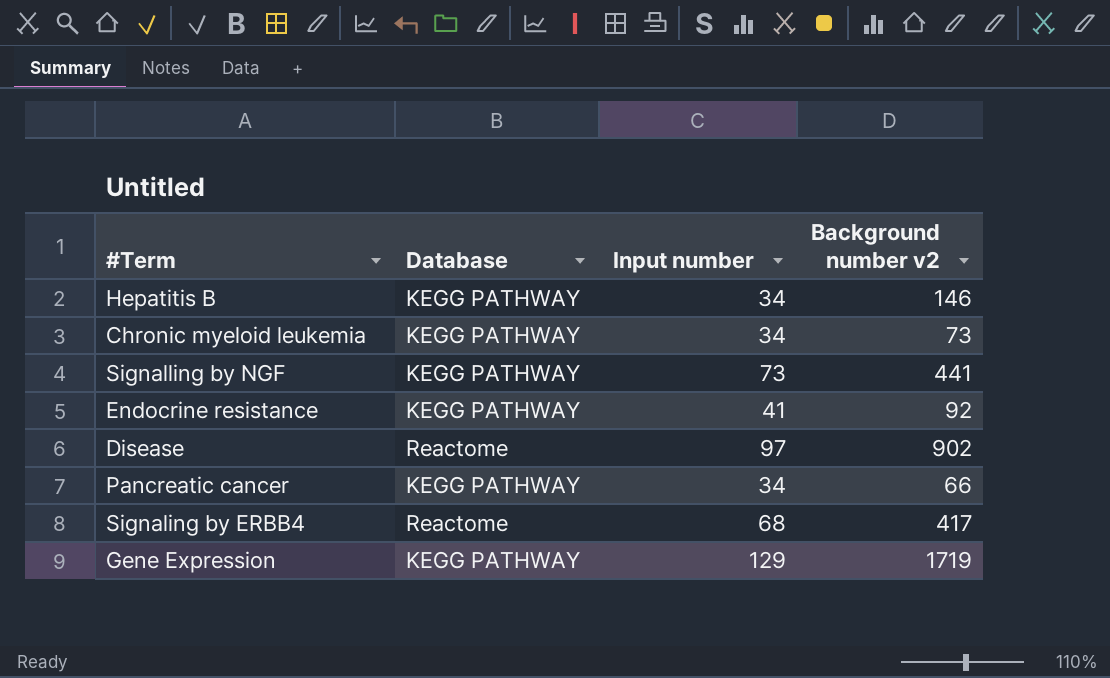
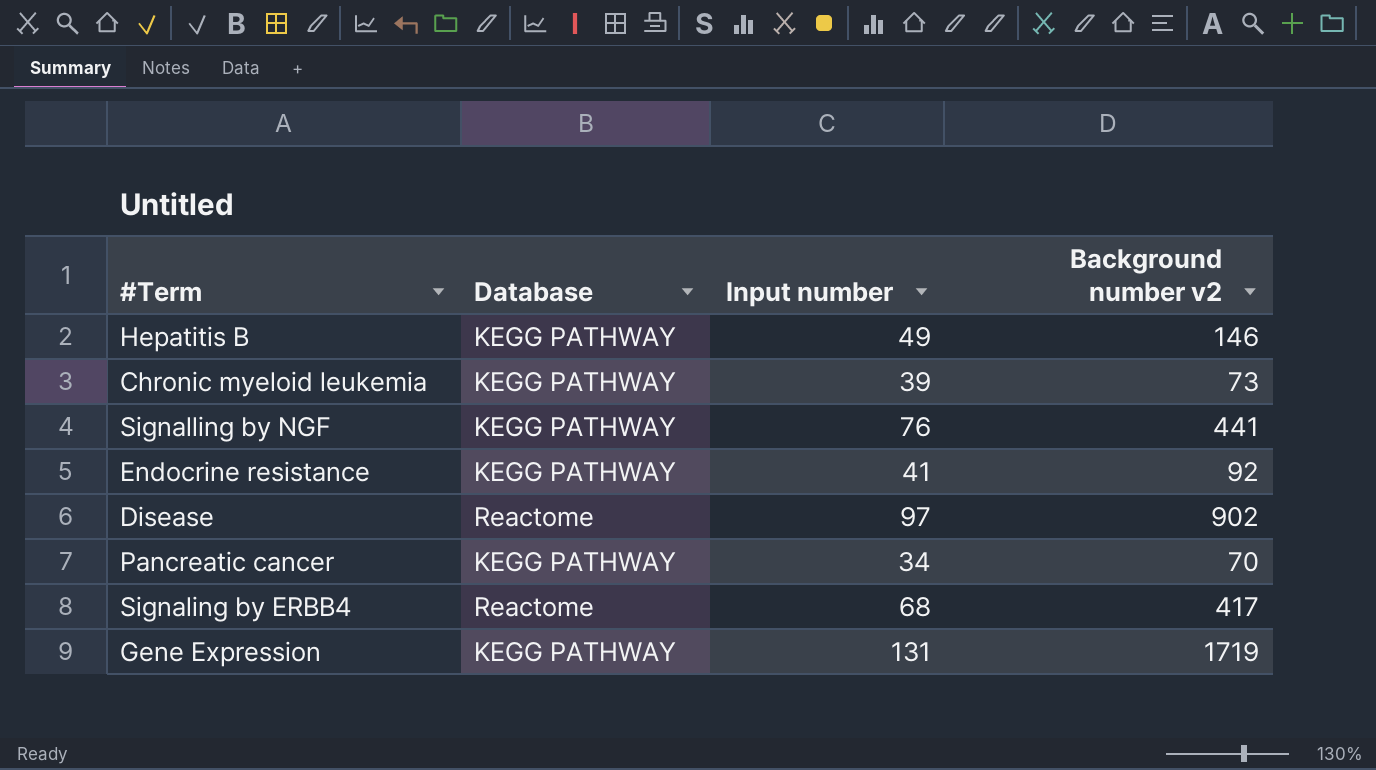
Hepatitis B | Input number: 34 -> 49
Chronic myeloid leukemia | Input number: 34 -> 39
Signalling by NGF | Input number: 73 -> 76
Pancreatic cancer | Background number v2: 66 -> 70
Gene Expression | Input number: 129 -> 131

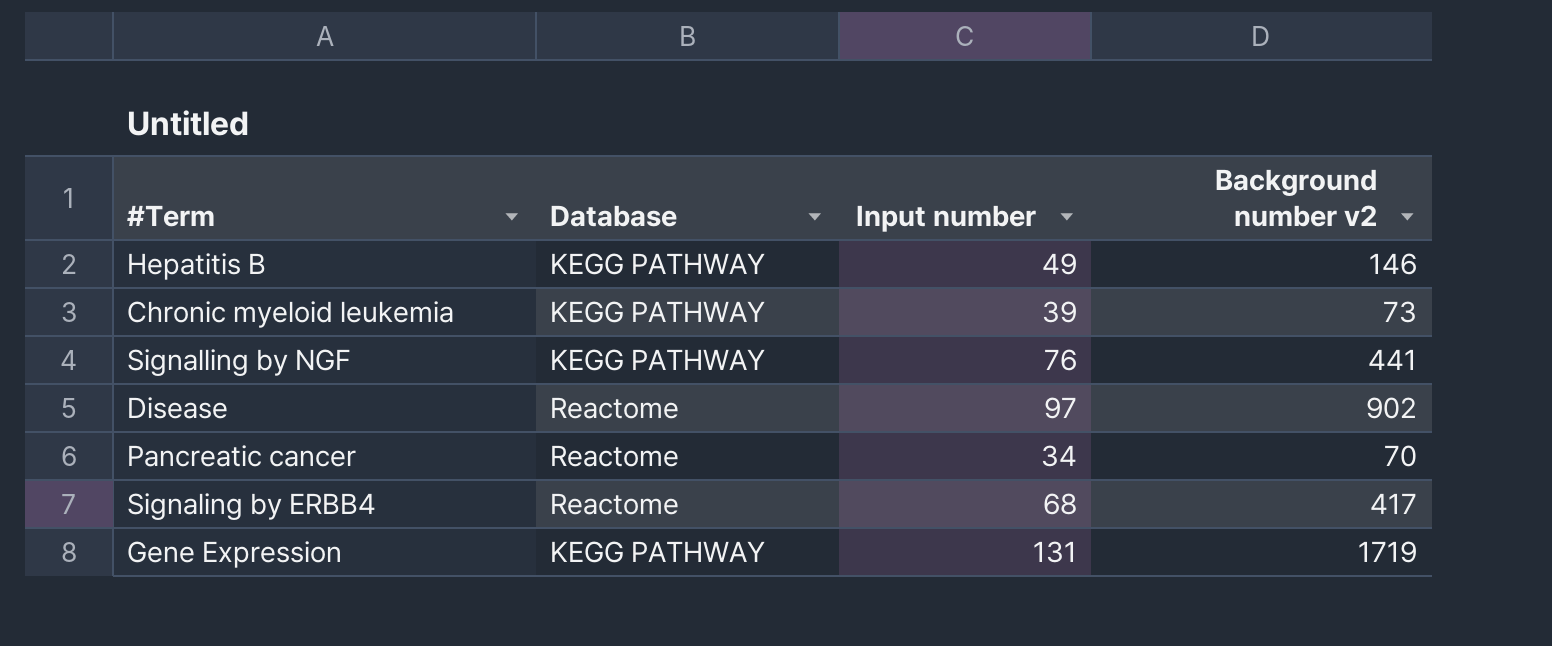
row Endocrine resistance: KEGG PATHWAY | 41 | 92 -> none
Pancreatic cancer | Database: KEGG PATHWAY -> Reactome

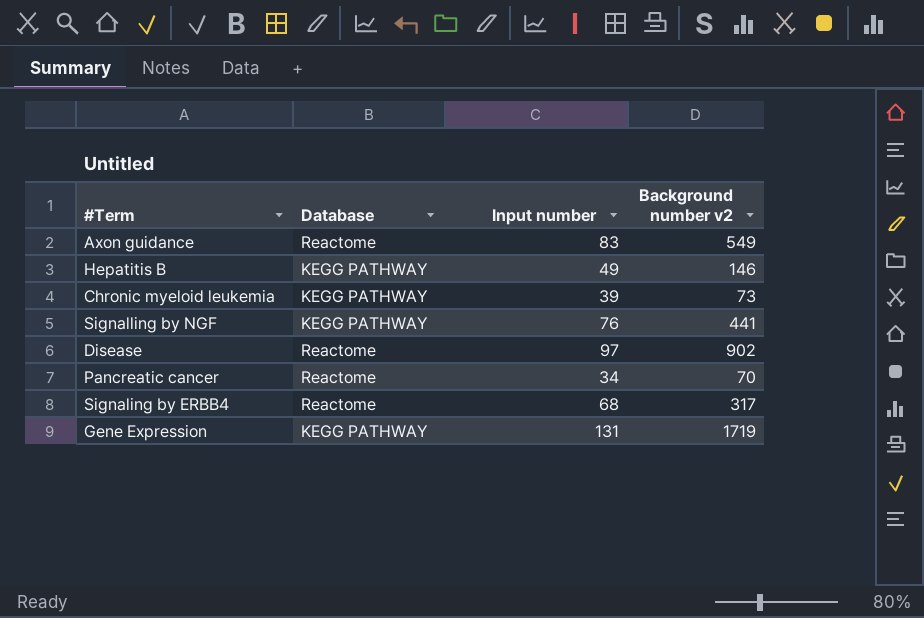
row Axon guidance: none -> Reactome | 83 | 549
Signaling by ERBB4 | Background number v2: 417 -> 317

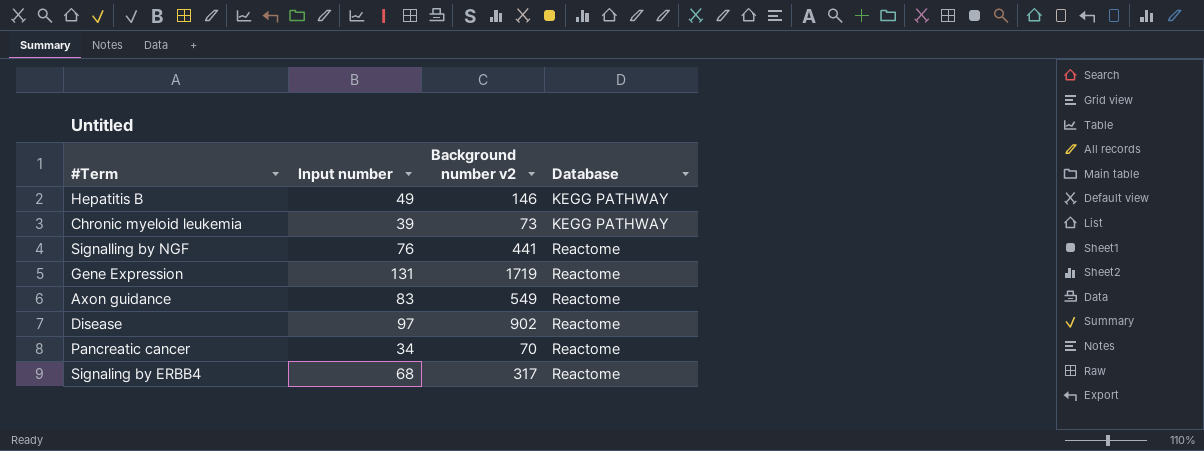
row order: none -> Database ascending
column Database | position: 2 -> 4
Signalling by NGF | Database: KEGG PATHWAY -> Reactome
Gene Expression | Database: KEGG PATHWAY -> Reactome

